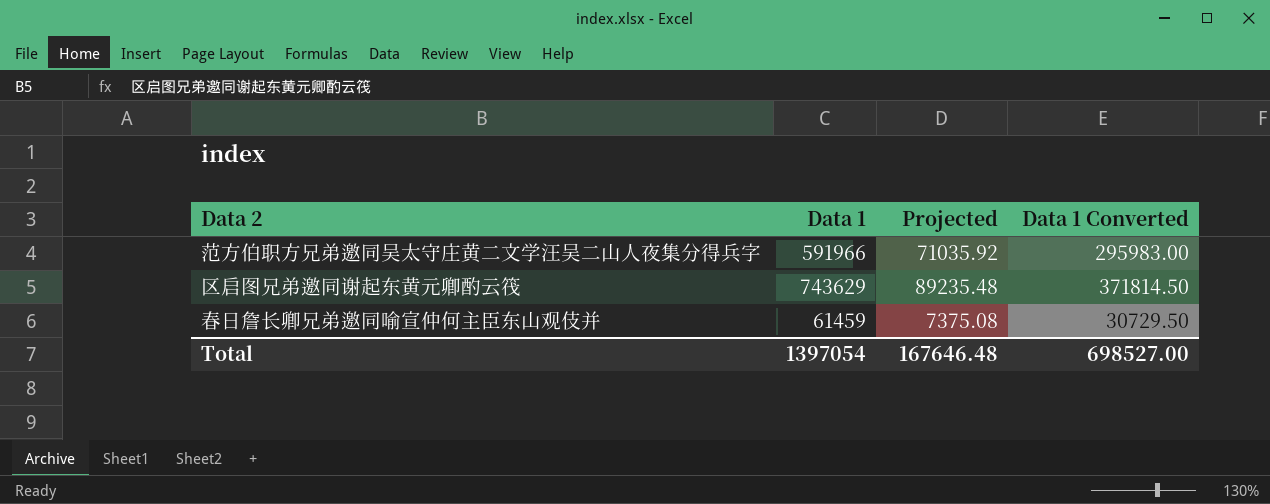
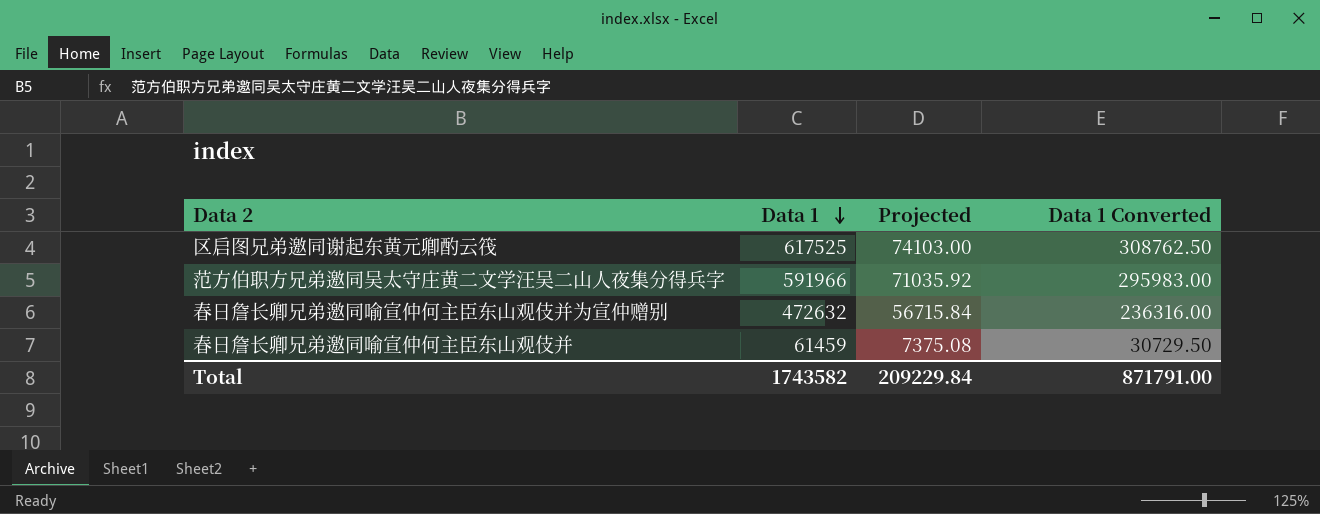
row order: none -> Data 1 descending
区启图兄弟邀同谢起东黄元卿酌云筏 | Data 1: 743629 -> 617525
区启图兄弟邀同谢起东黄元卿酌云筏 | Projected: 89235.48 -> 74103.00
区启图兄弟邀同谢起东黄元卿酌云筏 | Data 1 Converted: 371814.50 -> 308762.50
row 春日詹长卿兄弟邀同喻宣仲何主臣东山观伎并为宣仲赠别: none -> 472632 | 56715.84 | 236316.00
Total | Data 1: 1397054 -> 1743582
Total | Projected: 167646.48 -> 209229.84
Total | Data 1 Converted: 698527.00 -> 871791.00

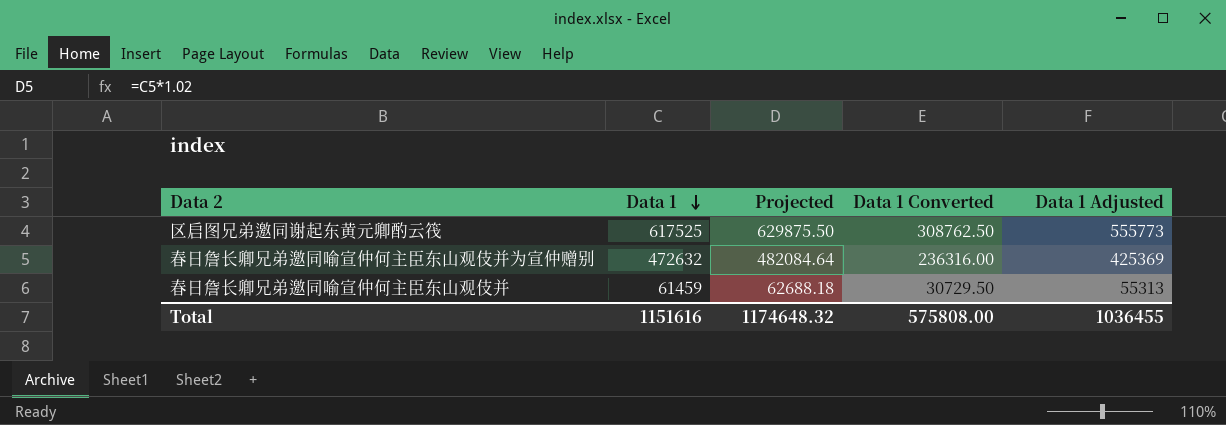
column Projected | formula: [Data 1] * 0.12 -> [Data 1] * 1.02
column Data 1 Adjusted | formula: none -> [Data 1] * 0.9
row 范方伯职方兄弟邀同吴太守庄黄二文学汪吴二山人夜集分得兵字: 591966 | 71035.92 | 295983.00 -> none
Total | Data 1: 1743582 -> 1151616
Total | Projected: 209229.84 -> 1174648.32
Total | Data 1 Converted: 871791.00 -> 575808.00

